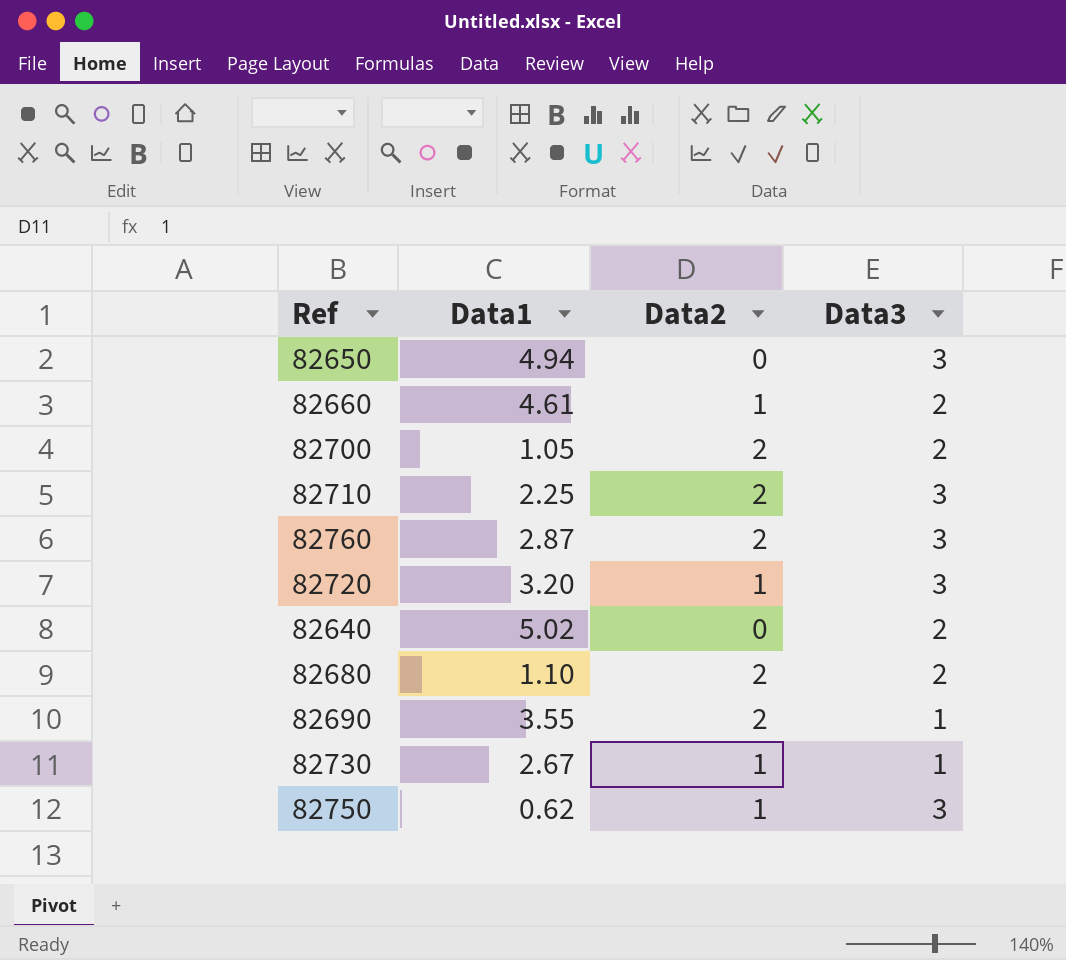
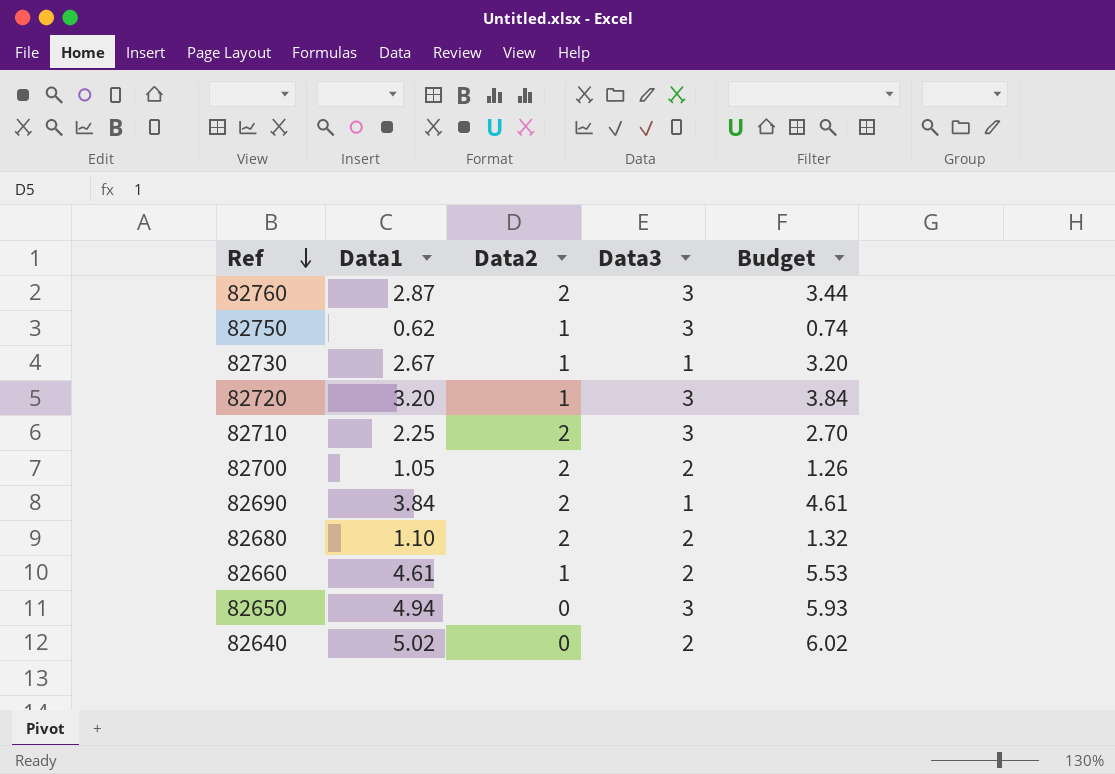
row order: none -> Ref descending
column Budget | formula: none -> [Data1] * 1.2
82690 | Data1: 3.55 -> 3.84

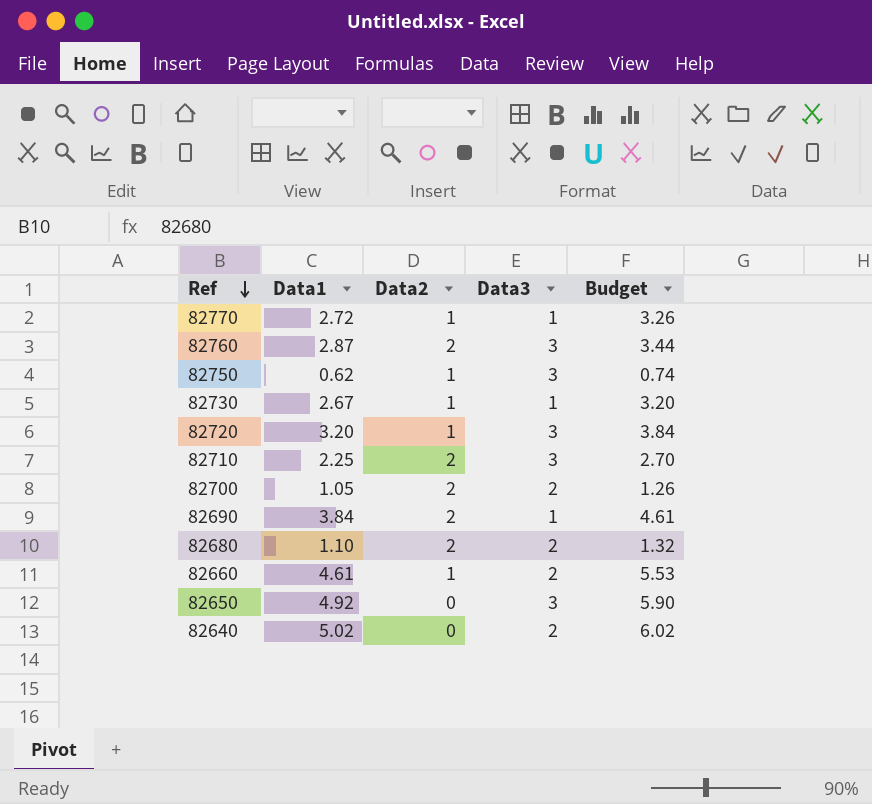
row 82770: none -> 2.72 | 1 | 1 | 3.26
82650 | Data1: 4.94 -> 4.92
82650 | Budget: 5.93 -> 5.90

